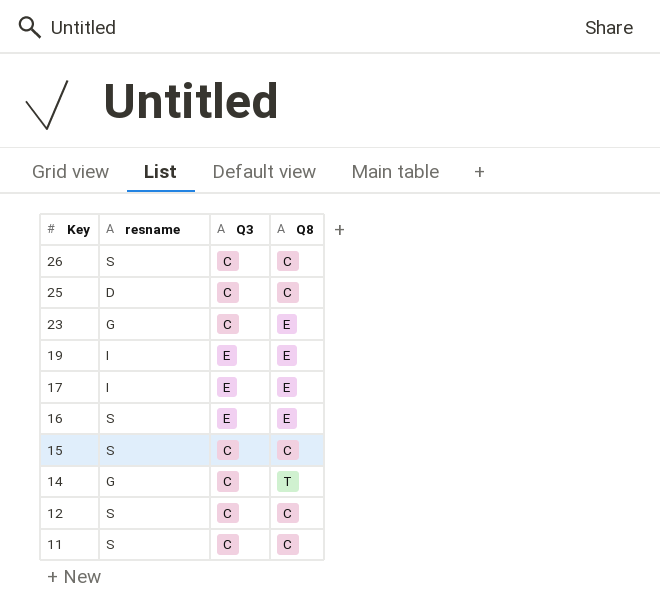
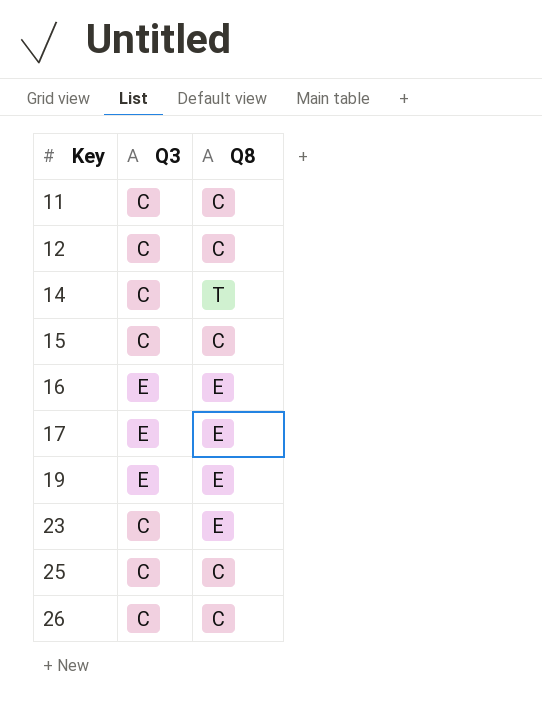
row order: Key descending -> Key ascending
column resname | position: 2 -> none

